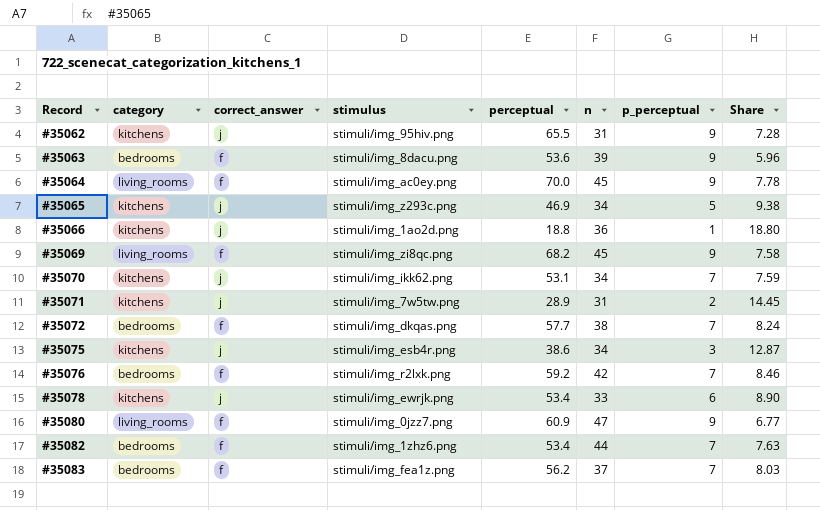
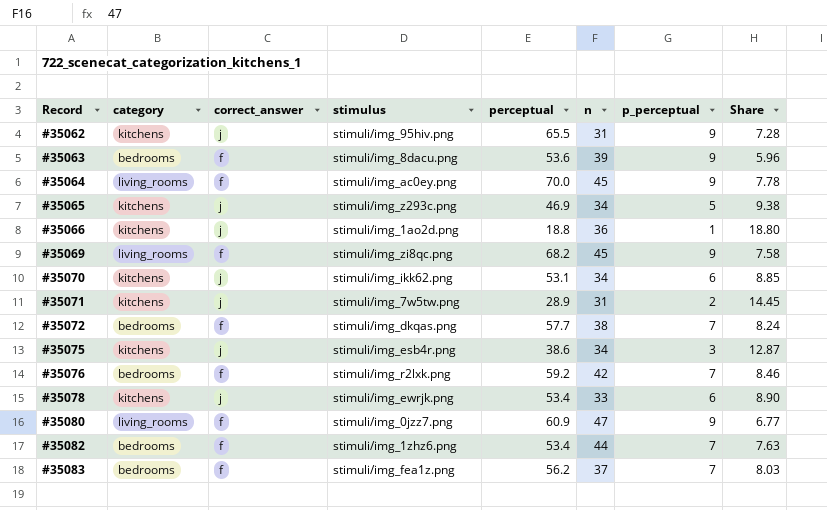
#35070 | p_perceptual: 7 -> 6
#35070 | Share: 7.59 -> 8.85

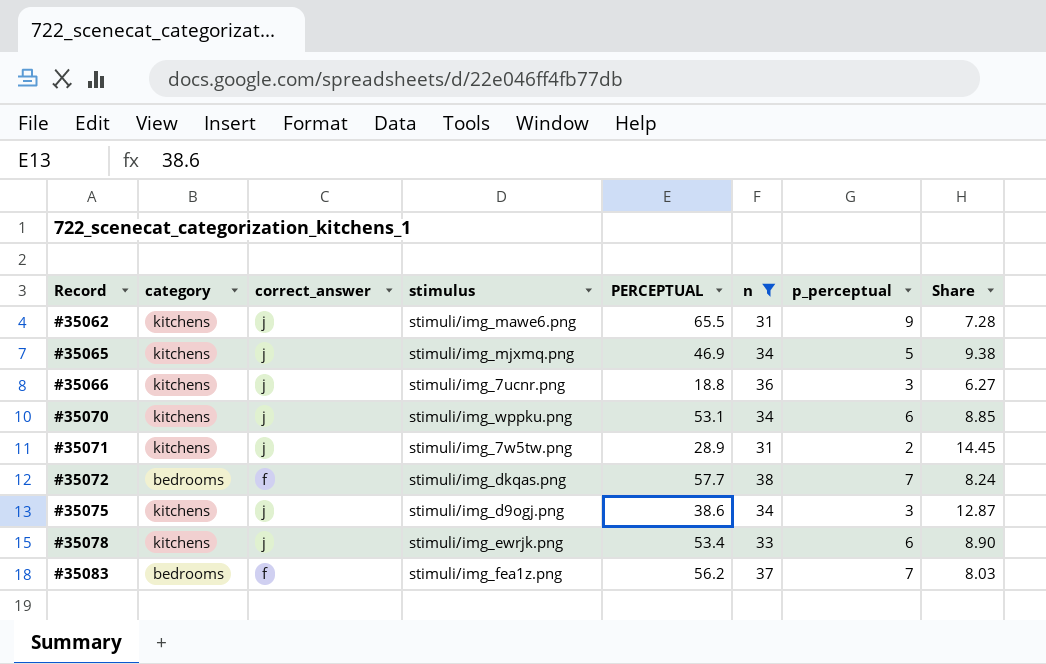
filter: none -> n <= 38
column name: perceptual -> PERCEPTUAL
#35062 | stimulus: stimuli/img_95hiv.png -> stimuli/img_mawe6.png
#35065 | stimulus: stimuli/img_z293c.png -> stimuli/img_mjxmq.png
#35066 | stimulus: stimuli/img_1ao2d.png -> stimuli/img_7ucnr.png
#35066 | p_perceptual: 1 -> 3
#35066 | Share: 18.80 -> 6.27
#35070 | stimulus: stimuli/img_ikk62.png -> stimuli/img_wppku.png
#35075 | stimulus: stimuli/img_esb4r.png -> stimuli/img_d9ogj.png

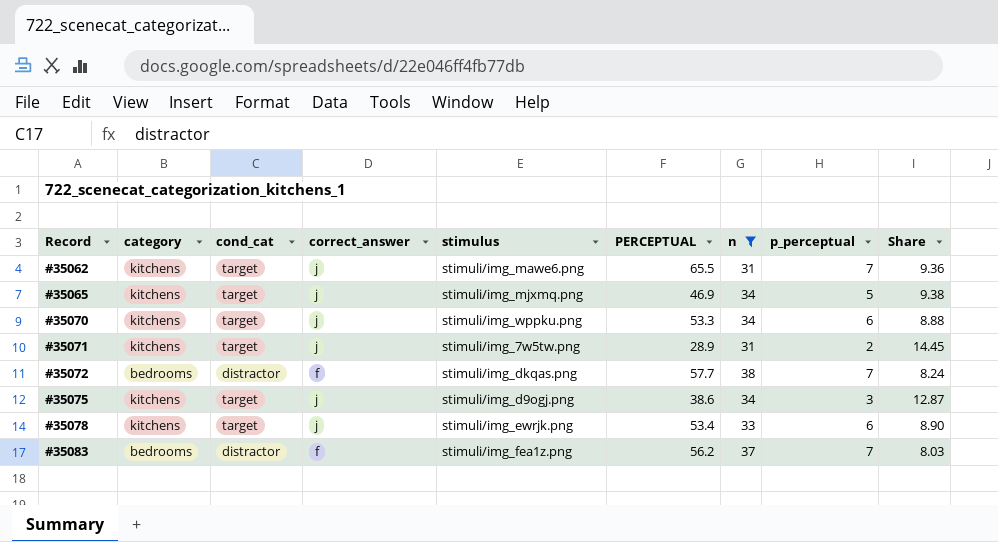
column cond_cat | position: none -> 3
row #35066: kitchens | j | stimuli/img_7ucnr.png | 18.8 | 36 | 3 | 6.27 -> none
#35062 | p_perceptual: 9 -> 7
#35062 | Share: 7.28 -> 9.36
#35070 | PERCEPTUAL: 53.1 -> 53.3
#35070 | Share: 8.85 -> 8.88

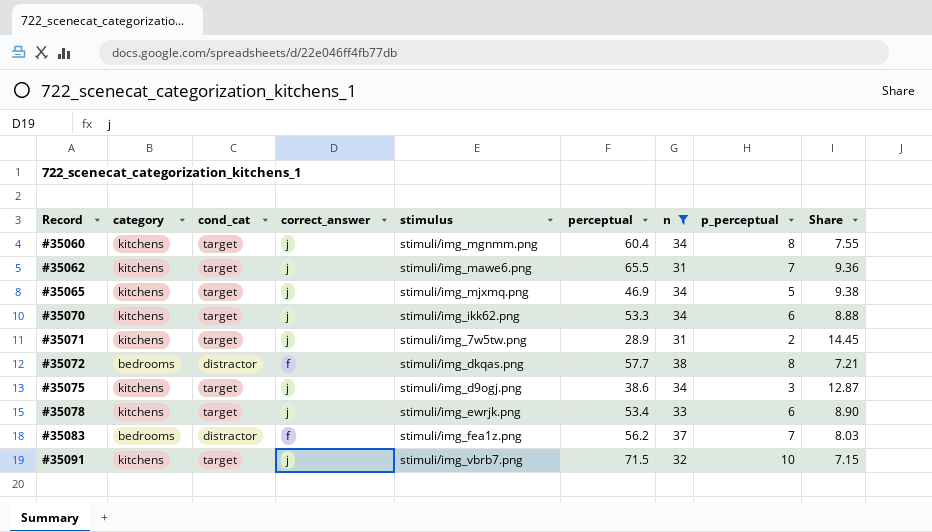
column name: PERCEPTUAL -> perceptual
row #35060: none -> kitchens | target | j | stimuli/img_mgnmm.png | 60.4 | 34 | 8 | 7.55
#35070 | stimulus: stimuli/img_wppku.png -> stimuli/img_ikk62.png
#35072 | p_perceptual: 7 -> 8
#35072 | Share: 8.24 -> 7.21
row #35091: none -> kitchens | target | j | stimuli/img_vbrb7.png | 71.5 | 32 | 10 | 7.15

